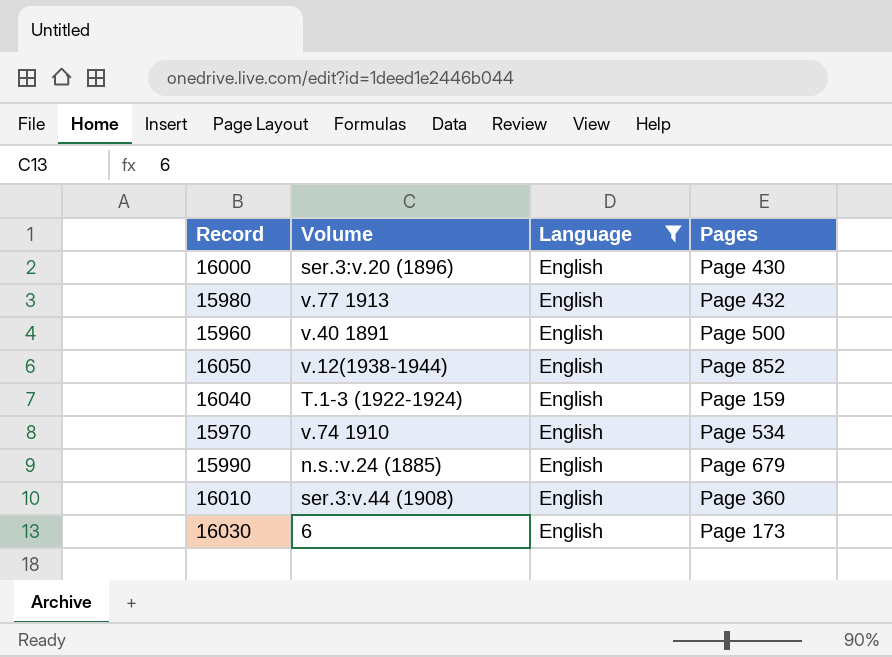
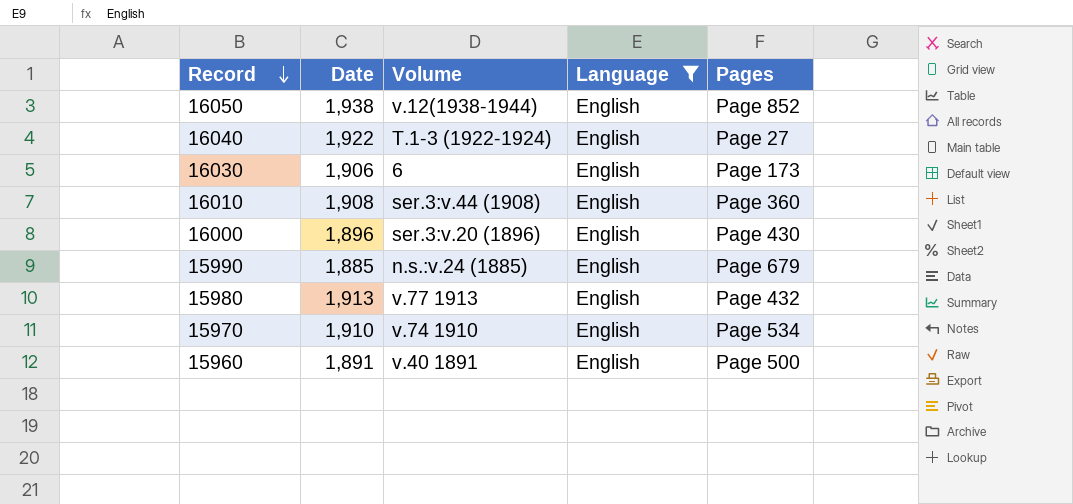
row order: none -> Record descending
column Date | position: none -> 2
16040 | Pages: Page 159 -> Page 27

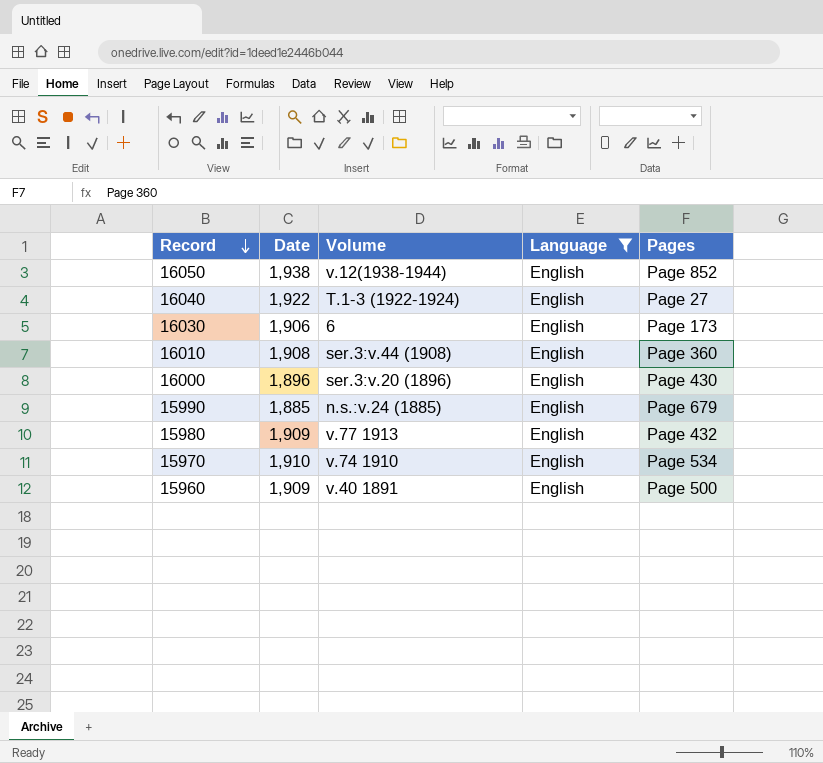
15980 | Date: 1,913 -> 1,909
15960 | Date: 1,891 -> 1,909

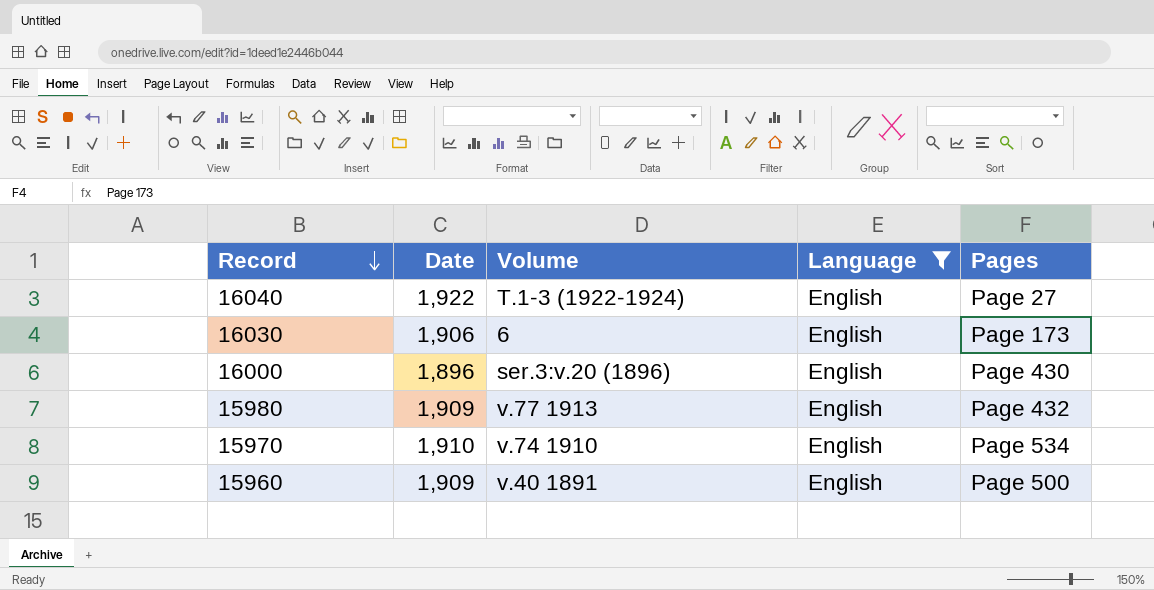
row 16050: 1,938 | v.12(1938-1944) | English | Page 852 -> none
row 16010: 1,908 | ser.3:v.44 (1908) | English | Page 360 -> none
row 15990: 1,885 | n.s.:v.24 (1885) | English | Page 679 -> none

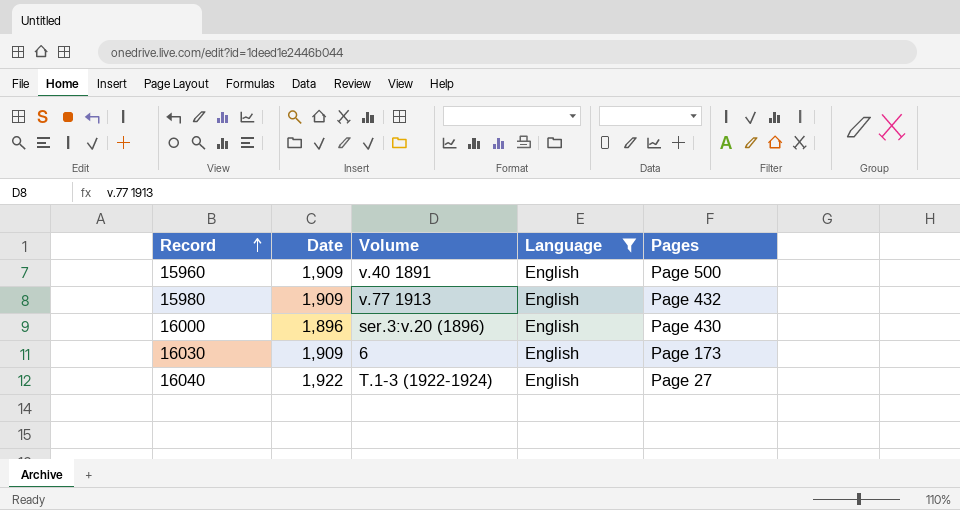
row order: Record descending -> Record ascending
row 15970: 1,910 | v.74 1910 | English | Page 534 -> none
16030 | Date: 1,906 -> 1,909

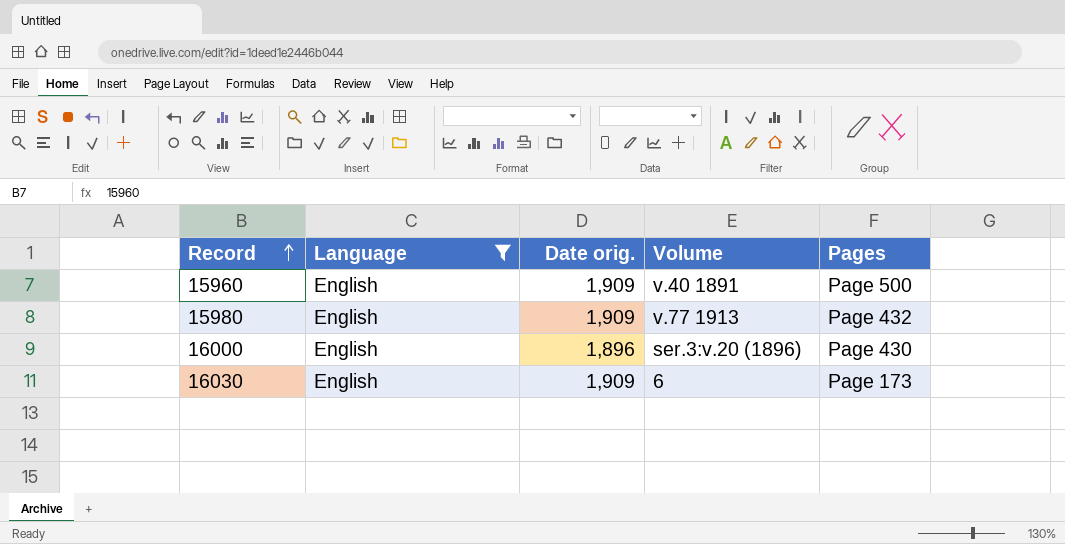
column Language | position: 4 -> 2
column name: Date -> Date orig.
row 16040: 1,922 | T.1-3 (1922-1924) | English | Page 27 -> none

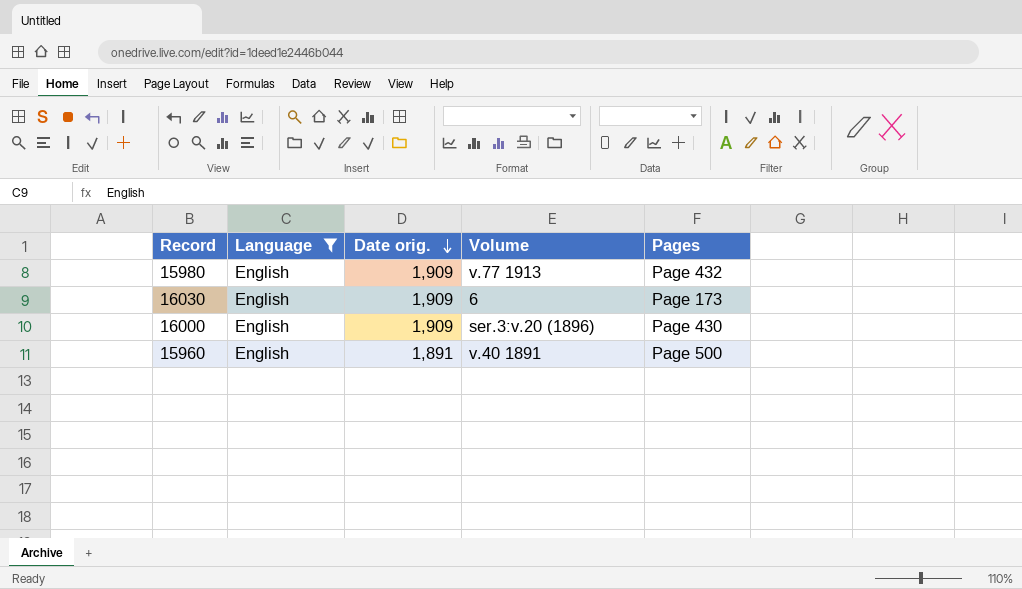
row order: Record ascending -> Date orig. descending
16000 | Date orig.: 1,896 -> 1,909
15960 | Date orig.: 1,909 -> 1,891

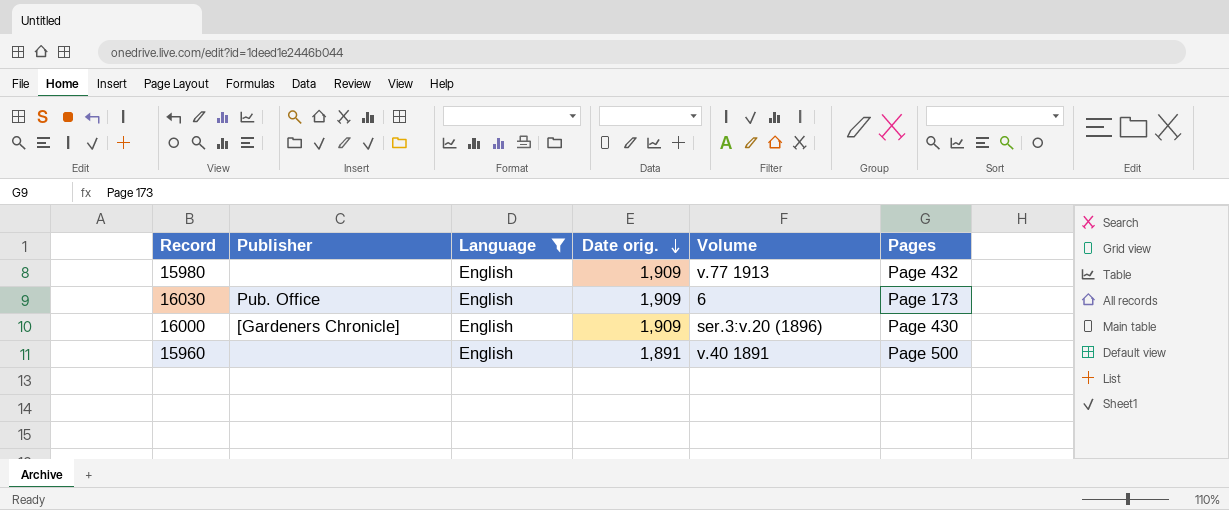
column Publisher | position: none -> 2

